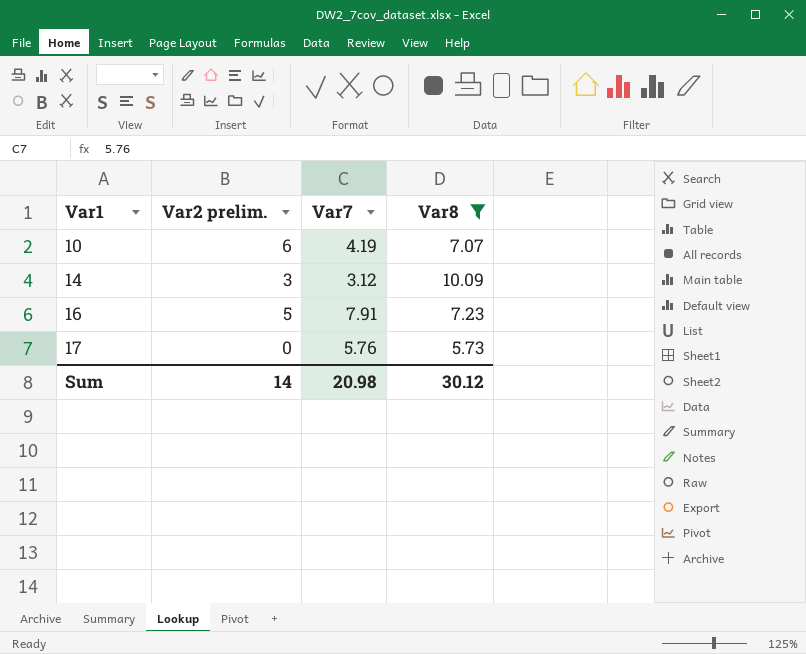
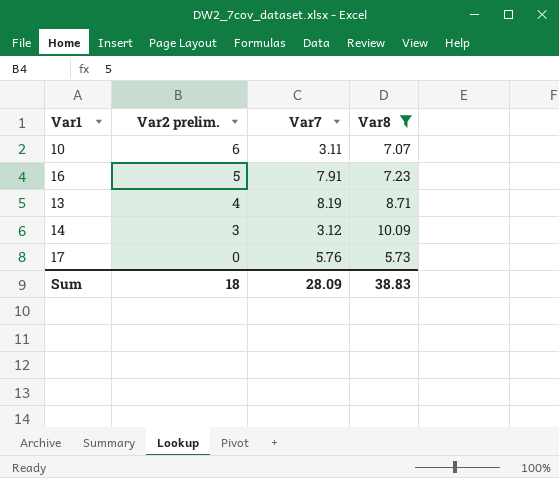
row order: Var1 ascending -> Var2 prelim. descending
10 | Var7: 4.19 -> 3.11
row 13: none -> 4 | 8.19 | 8.71
Sum | Var2 prelim.: 14 -> 18
Sum | Var7: 20.98 -> 28.09
Sum | Var8: 30.12 -> 38.83

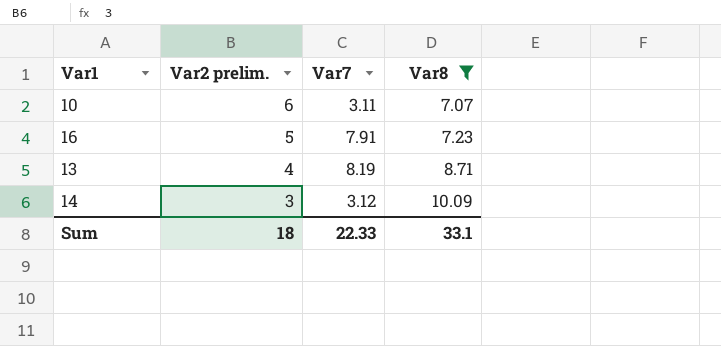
row 17: 0 | 5.76 | 5.73 -> none
Sum | Var7: 28.09 -> 22.33
Sum | Var8: 38.83 -> 33.1

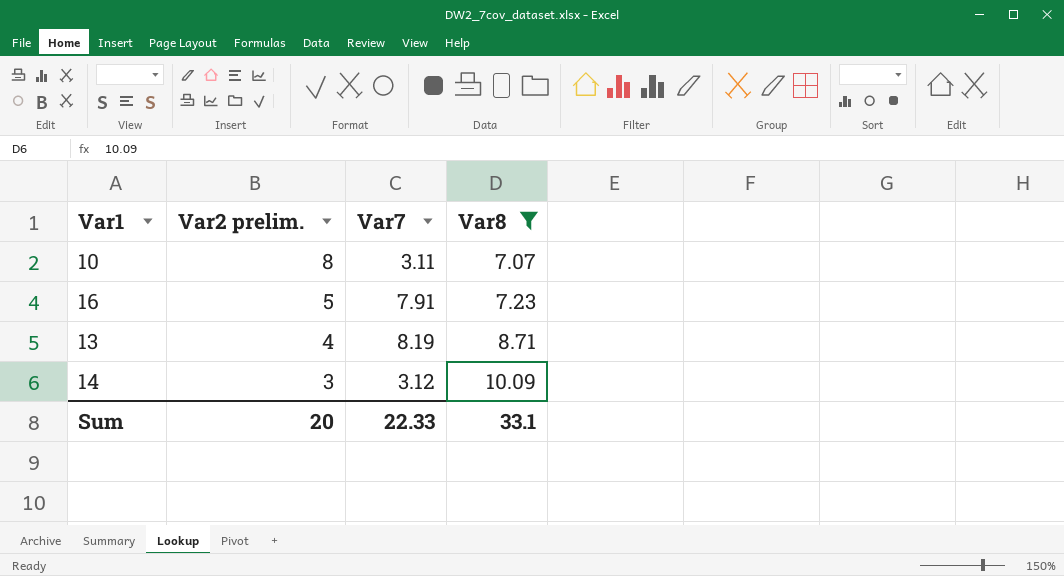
10 | Var2 prelim.: 6 -> 8
Sum | Var2 prelim.: 18 -> 20

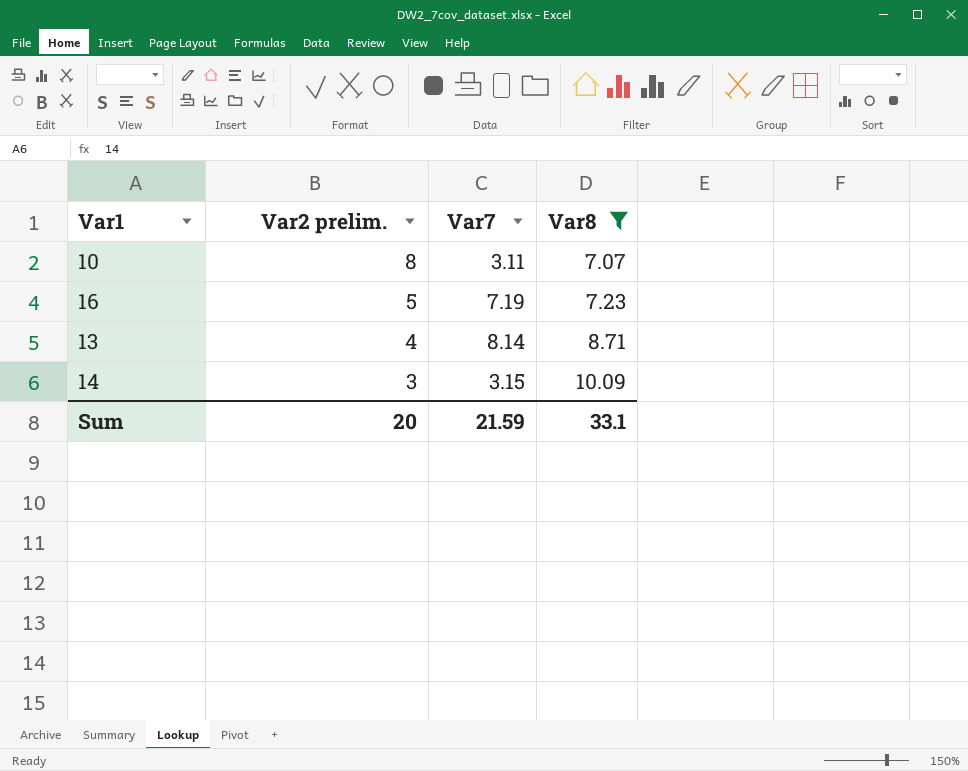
16 | Var7: 7.91 -> 7.19
13 | Var7: 8.19 -> 8.14
14 | Var7: 3.12 -> 3.15
Sum | Var7: 22.33 -> 21.59

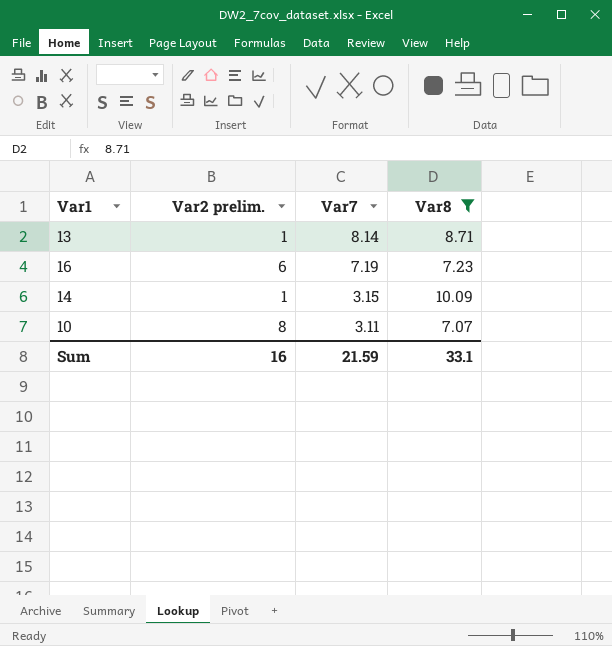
row order: Var2 prelim. descending -> Var7 descending
13 | Var2 prelim.: 4 -> 1
16 | Var2 prelim.: 5 -> 6
14 | Var2 prelim.: 3 -> 1
Sum | Var2 prelim.: 20 -> 16

